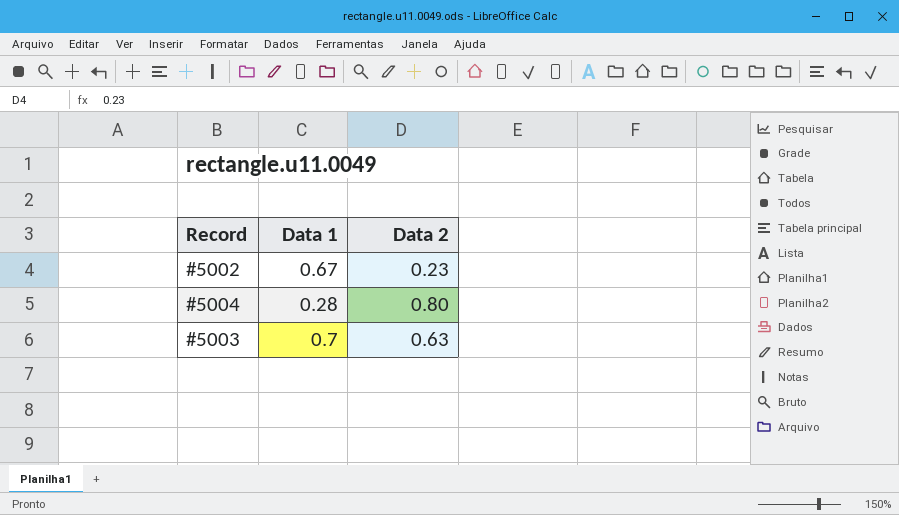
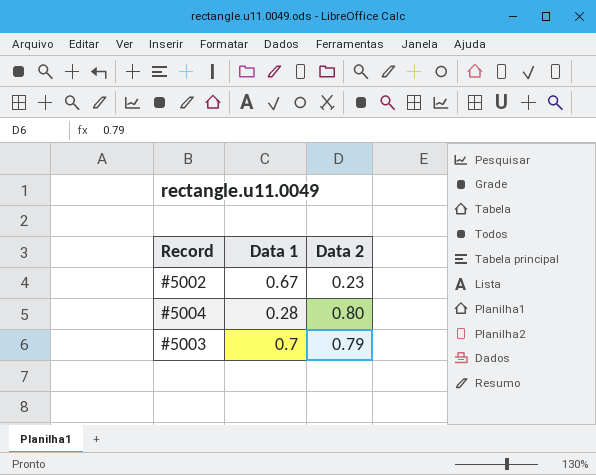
#5003 | Data 2: 0.63 -> 0.79

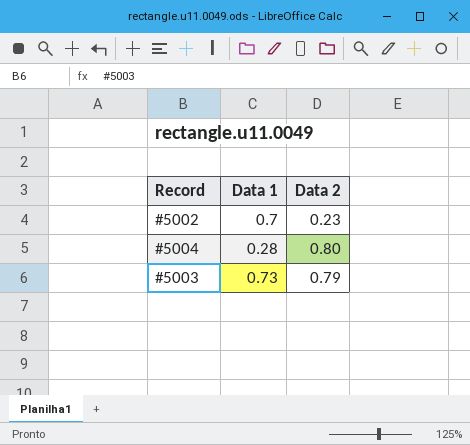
#5002 | Data 1: 0.67 -> 0.7
#5003 | Data 1: 0.7 -> 0.73

